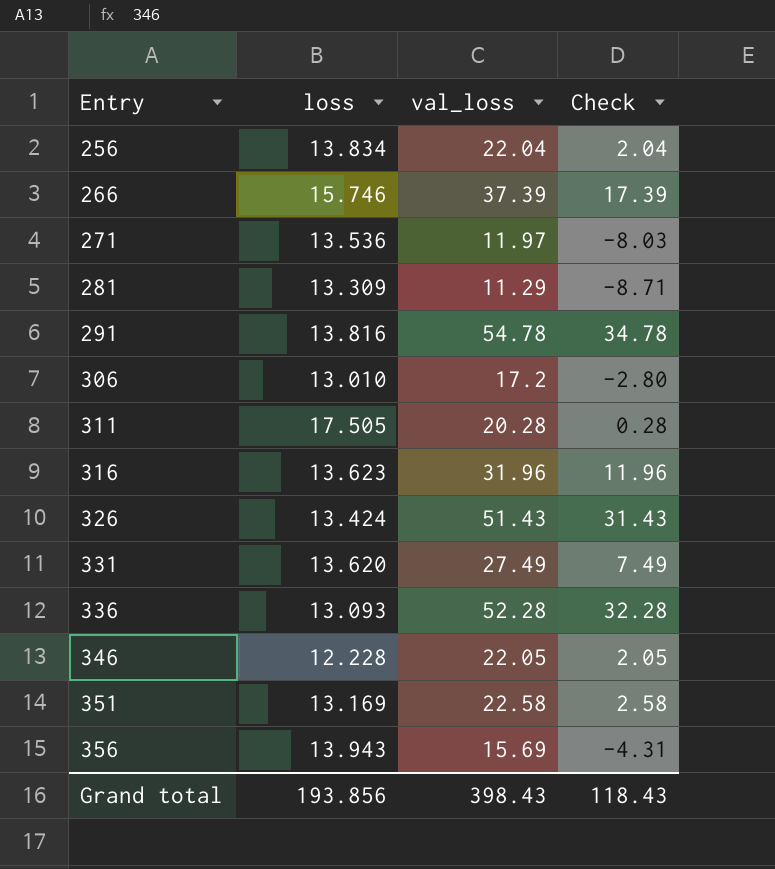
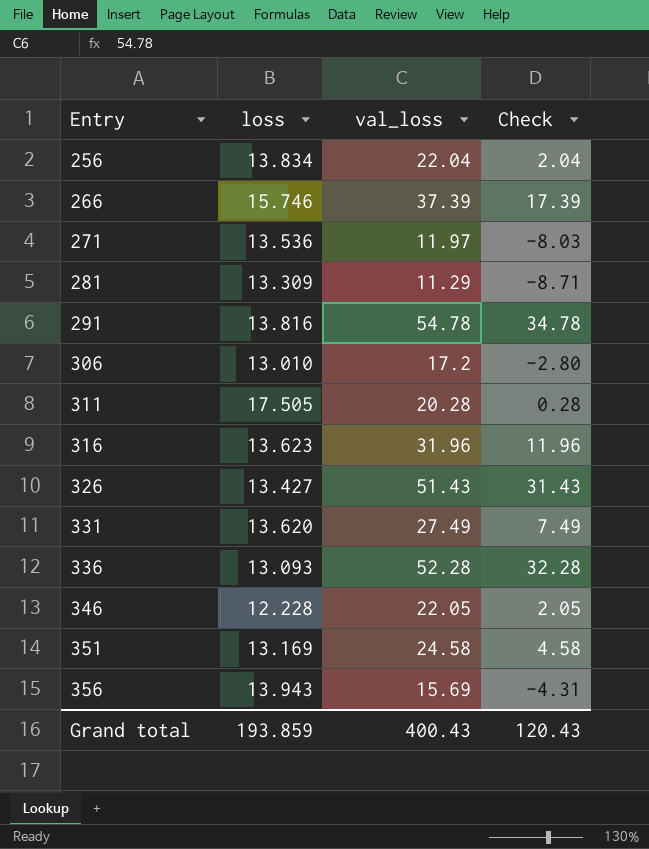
326 | loss: 13.424 -> 13.427
351 | val_loss: 22.58 -> 24.58
351 | Check: 2.58 -> 4.58
Grand total | loss: 193.856 -> 193.859
Grand total | val_loss: 398.43 -> 400.43
Grand total | Check: 118.43 -> 120.43

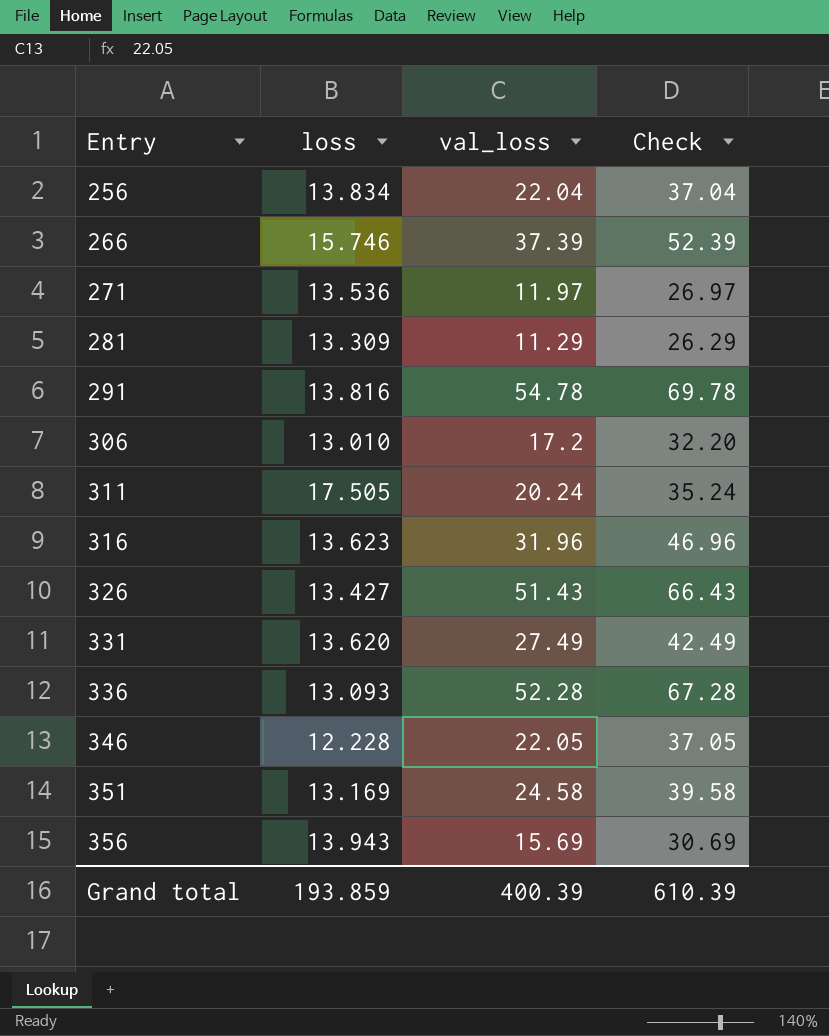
column Check | formula: [val_loss] - 20 -> [val_loss] + 15
311 | val_loss: 20.28 -> 20.24
Grand total | val_loss: 400.43 -> 400.39
Grand total | Check: 120.43 -> 610.39

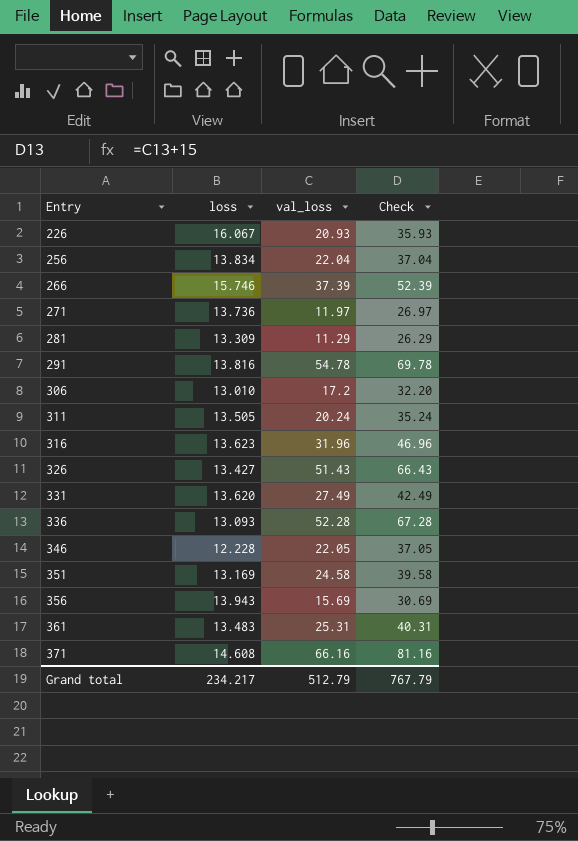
row 226: none -> 16.067 | 20.93 | 35.93
271 | loss: 13.536 -> 13.736
311 | loss: 17.505 -> 13.505
row 361: none -> 13.483 | 25.31 | 40.31
row 371: none -> 14.608 | 66.16 | 81.16
Grand total | loss: 193.859 -> 234.217
Grand total | val_loss: 400.39 -> 512.79
Grand total | Check: 610.39 -> 767.79

